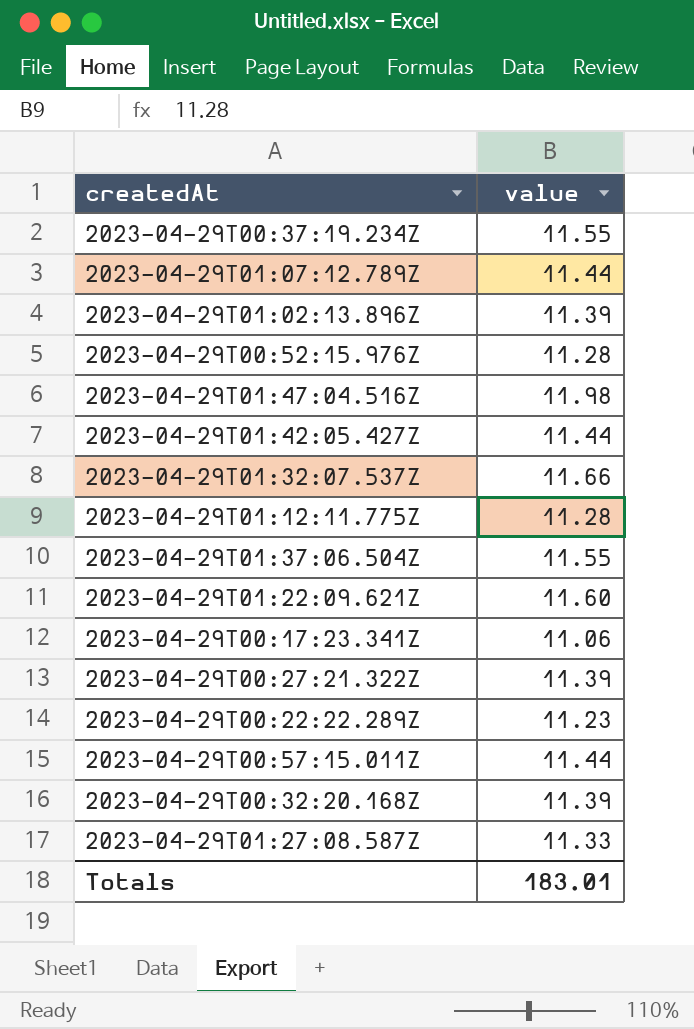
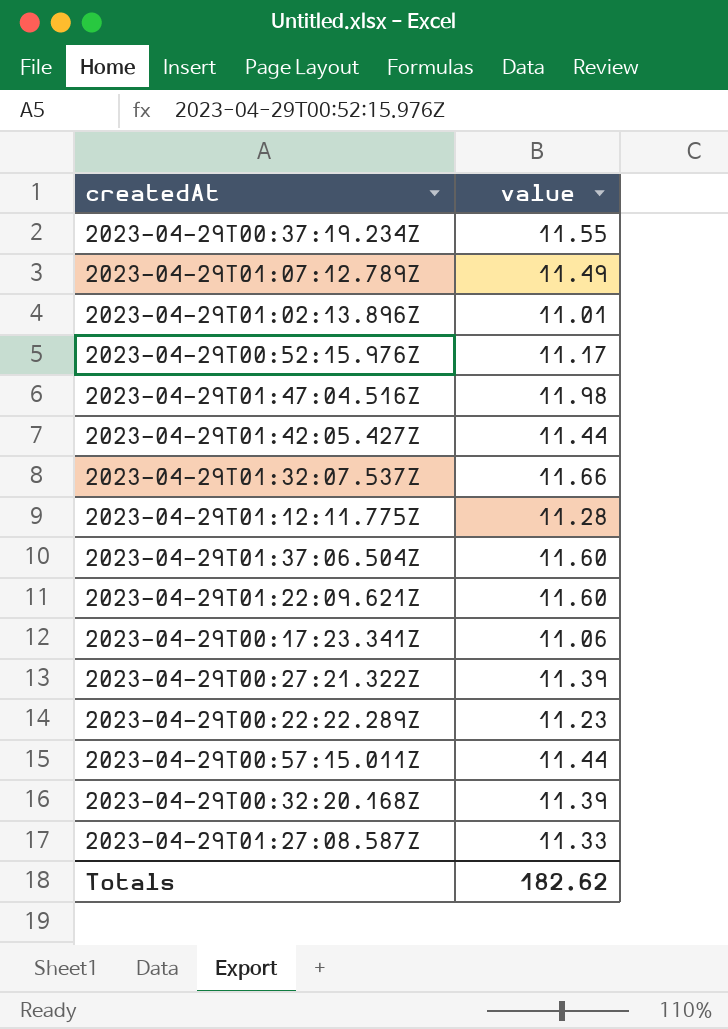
2023-04-29T01:07:12.789Z | value: 11.44 -> 11.49
2023-04-29T01:02:13.896Z | value: 11.39 -> 11.01
2023-04-29T00:52:15.976Z | value: 11.28 -> 11.17
2023-04-29T01:37:06.504Z | value: 11.55 -> 11.60
Totals | value: 183.01 -> 182.62

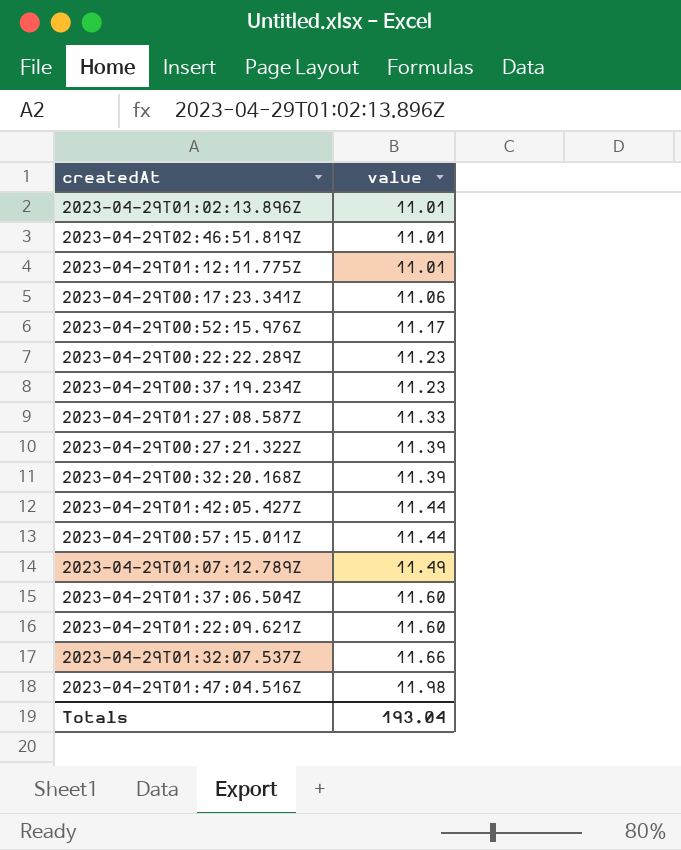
row order: none -> value ascending
row 2023-04-29T02:46:51.819Z: none -> 11.01
2023-04-29T01:12:11.775Z | value: 11.28 -> 11.01
2023-04-29T00:37:19.234Z | value: 11.55 -> 11.23
Totals | value: 182.62 -> 193.04

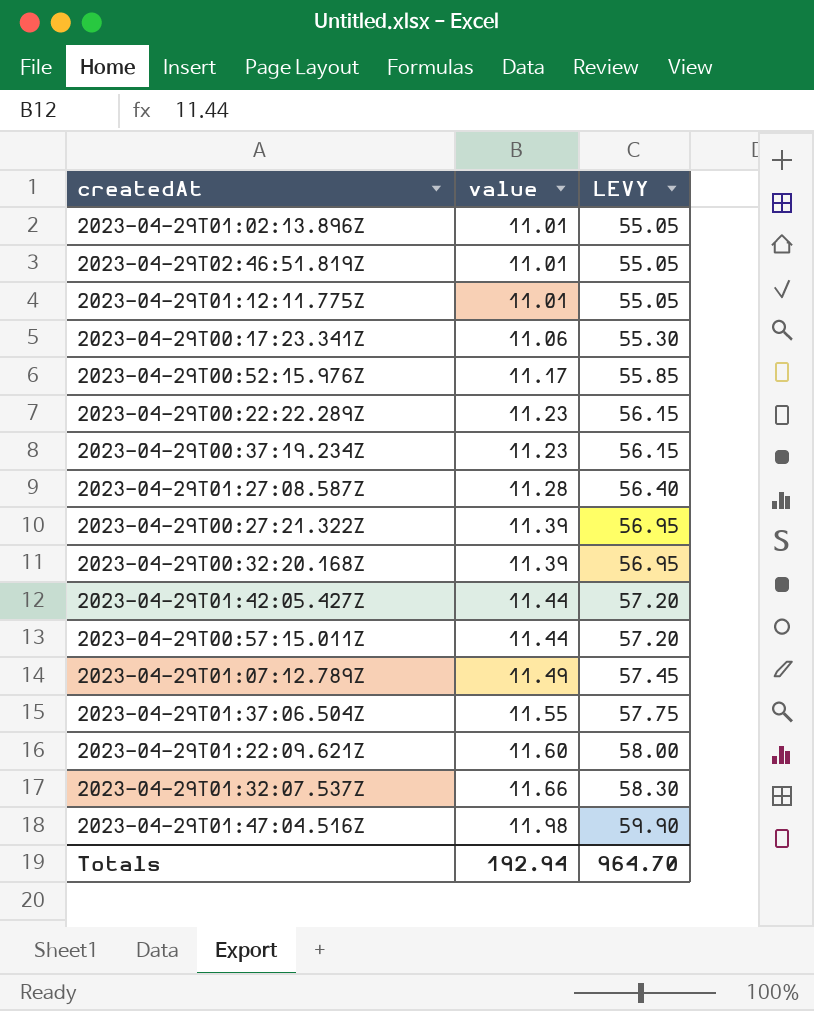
column LEVY | formula: none -> [value] * 5
2023-04-29T01:27:08.587Z | value: 11.33 -> 11.28
2023-04-29T01:37:06.504Z | value: 11.60 -> 11.55
Totals | value: 193.04 -> 192.94

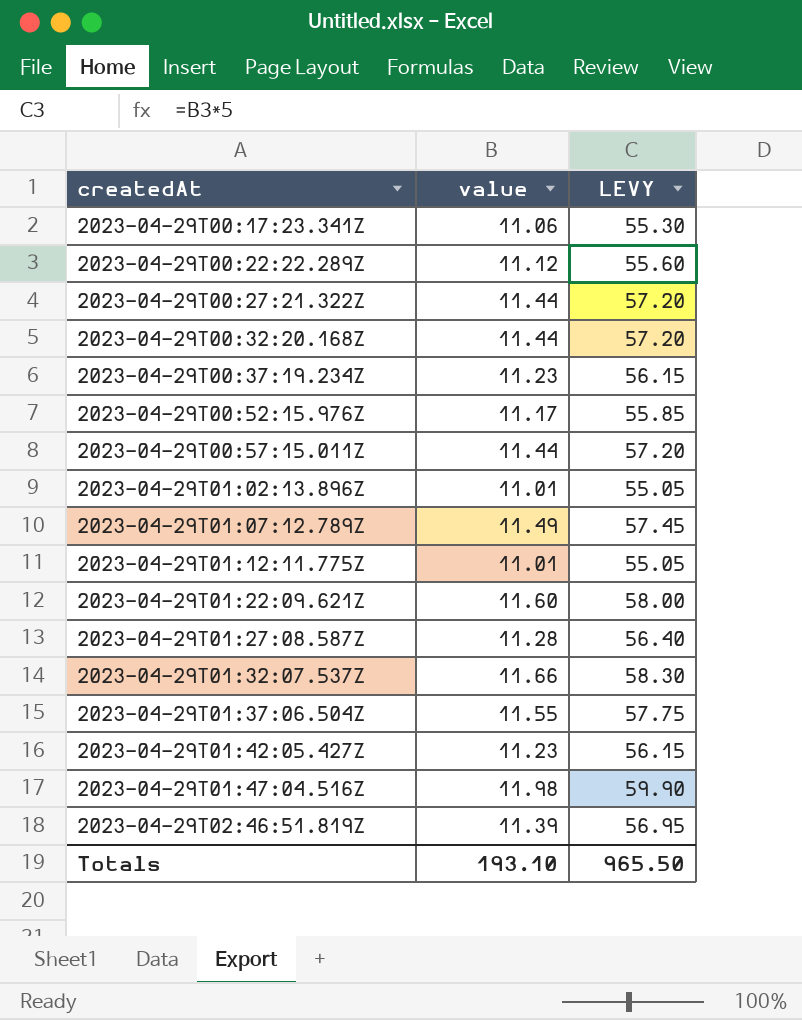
row order: value ascending -> createdAt ascending
2023-04-29T00:22:22.289Z | value: 11.23 -> 11.12
2023-04-29T00:22:22.289Z | LEVY: 56.15 -> 55.60
2023-04-29T00:27:21.322Z | value: 11.39 -> 11.44
2023-04-29T00:27:21.322Z | LEVY: 56.95 -> 57.20
2023-04-29T00:32:20.168Z | value: 11.39 -> 11.44
2023-04-29T00:32:20.168Z | LEVY: 56.95 -> 57.20
2023-04-29T01:42:05.427Z | value: 11.44 -> 11.23
2023-04-29T01:42:05.427Z | LEVY: 57.20 -> 56.15
2023-04-29T02:46:51.819Z | value: 11.01 -> 11.39
2023-04-29T02:46:51.819Z | LEVY: 55.05 -> 56.95
Totals | value: 192.94 -> 193.10
Totals | LEVY: 964.70 -> 965.50

